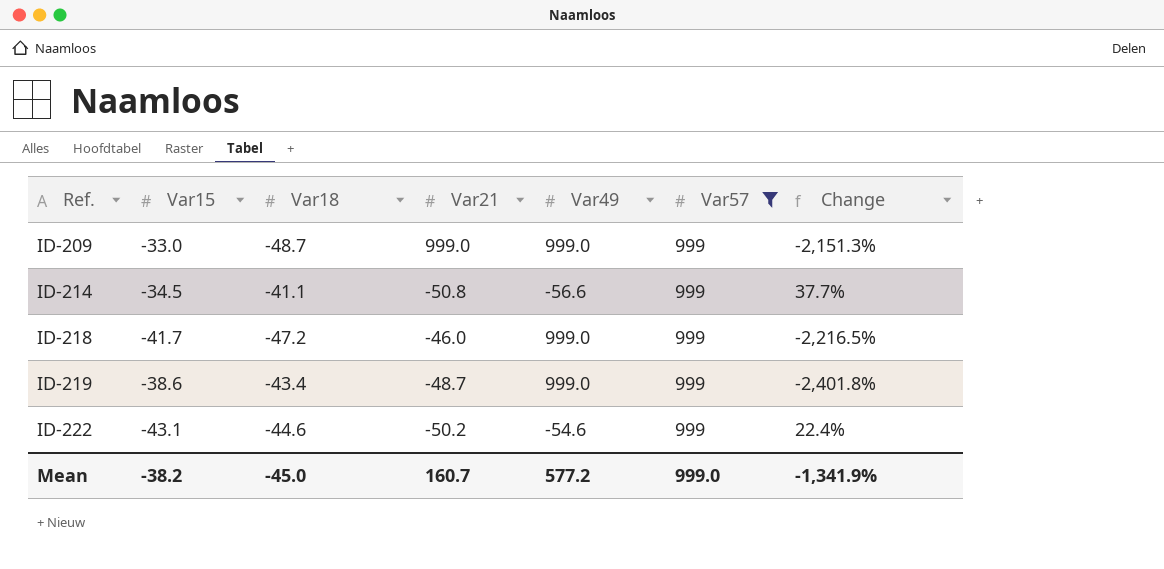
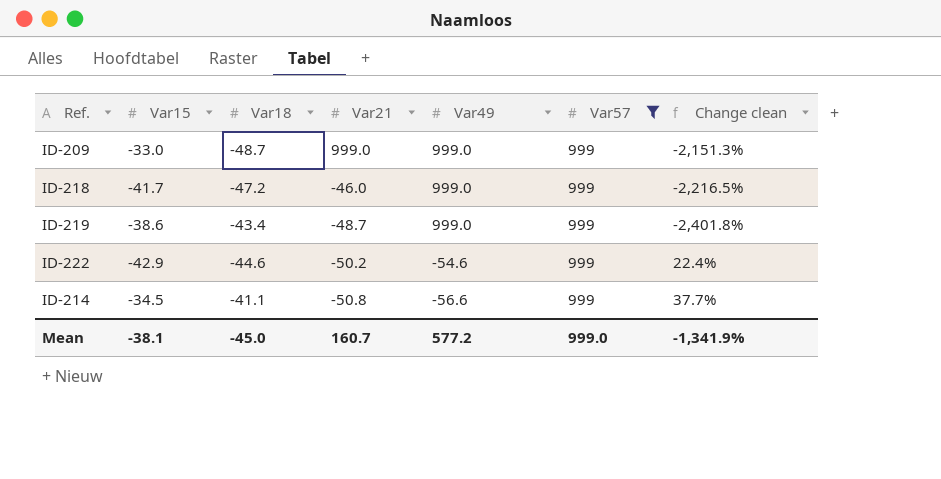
row order: Ref. ascending -> Var21 descending
column name: Change -> Change clean
ID-222 | Var15: -43.1 -> -42.9
Mean | Var15: -38.2 -> -38.1

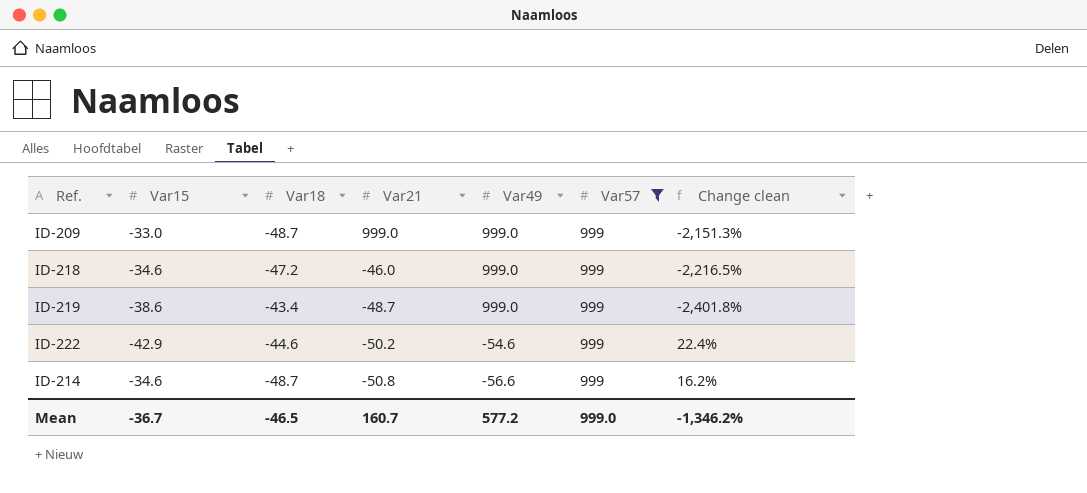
ID-218 | Var15: -41.7 -> -34.6
ID-214 | Var15: -34.5 -> -34.6
ID-214 | Var18: -41.1 -> -48.7
ID-214 | Change clean: 37.7% -> 16.2%
Mean | Var15: -38.1 -> -36.7
Mean | Var18: -45.0 -> -46.5
Mean | Change clean: -1,341.9% -> -1,346.2%

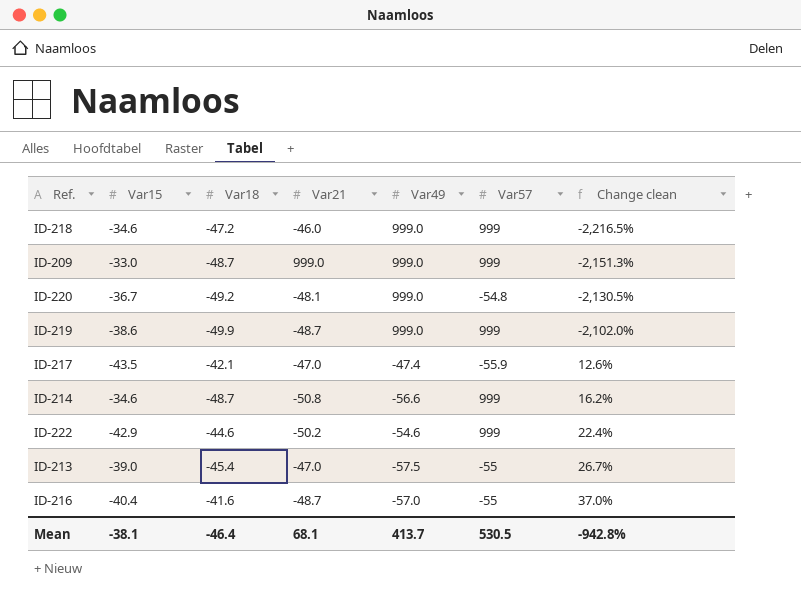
filter: Var57 = 999 -> none
row order: Var21 descending -> Change clean ascending
ID-219 | Var18: -43.4 -> -49.9
ID-219 | Change clean: -2,401.8% -> -2,102.0%
Mean | Var15: -36.7 -> -38.1
Mean | Var18: -46.5 -> -46.4
Mean | Var21: 160.7 -> 68.1
Mean | Var49: 577.2 -> 413.7
Mean | Var57: 999.0 -> 530.5
Mean | Change clean: -1,346.2% -> -942.8%

